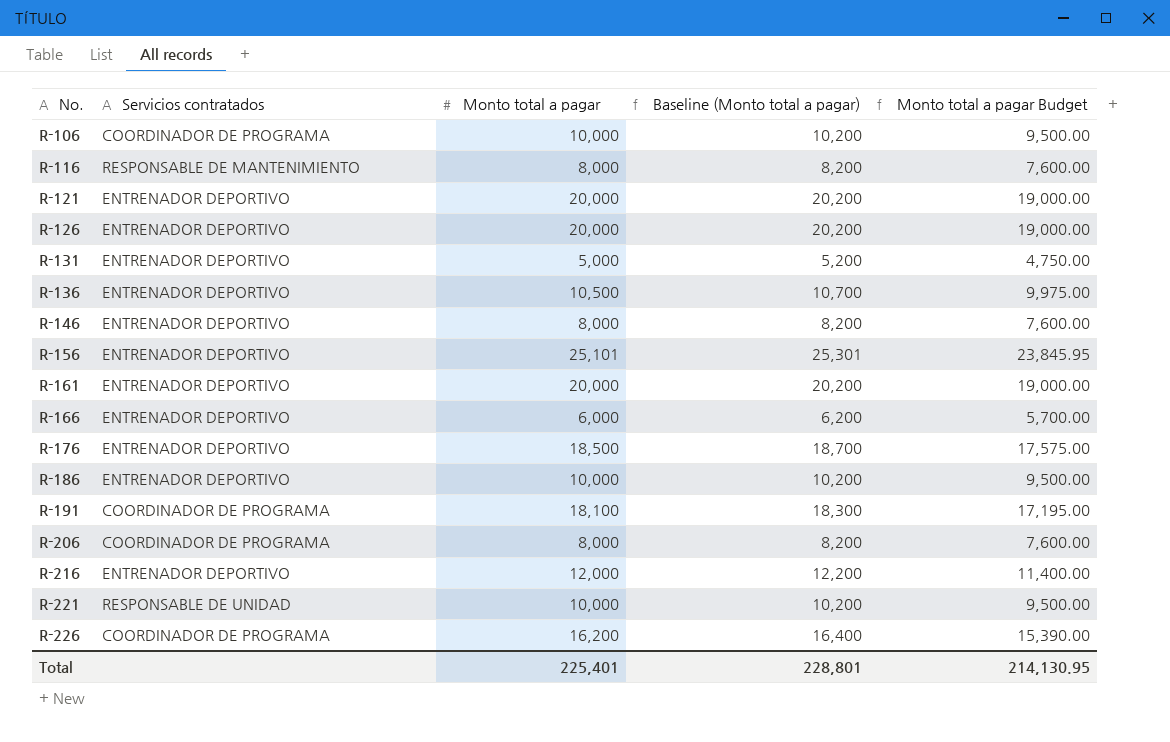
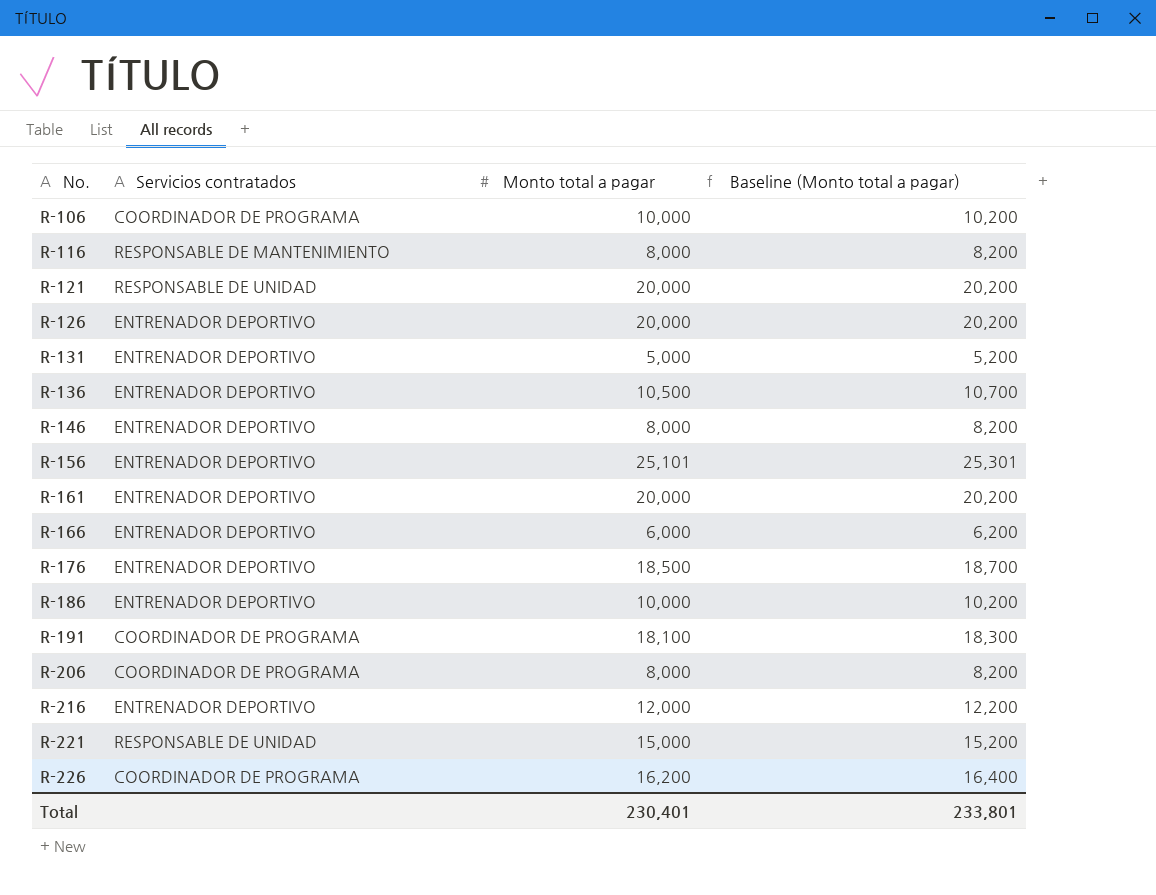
column Monto total a pagar Budget | formula: [Monto total a pagar] * 0.95 -> none
R-121 | Servicios contratados: ENTRENADOR DEPORTIVO -> RESPONSABLE DE UNIDAD
R-221 | Monto total a pagar: 10,000 -> 15,000
R-221 | Baseline (Monto total a pagar): 10,200 -> 15,200
Total | Monto total a pagar: 225,401 -> 230,401
Total | Baseline (Monto total a pagar): 228,801 -> 233,801

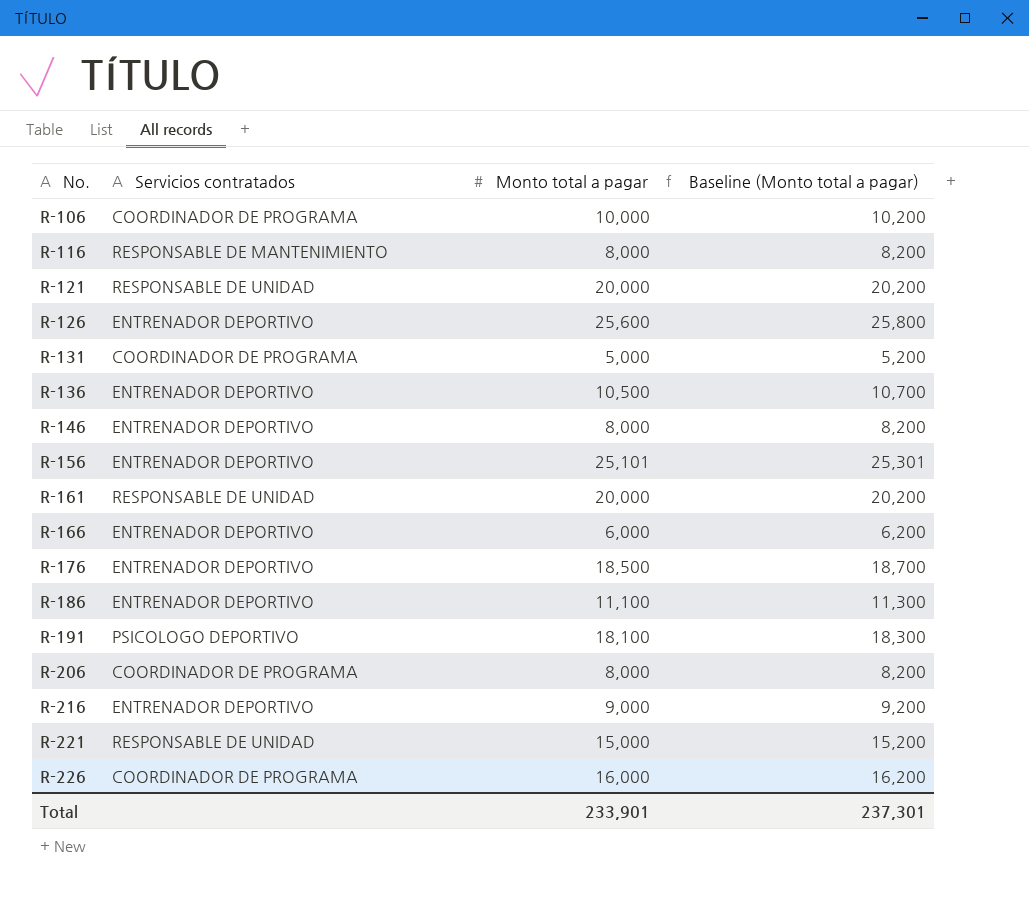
R-126 | Monto total a pagar: 20,000 -> 25,600
R-126 | Baseline (Monto total a pagar): 20,200 -> 25,800
R-131 | Servicios contratados: ENTRENADOR DEPORTIVO -> COORDINADOR DE PROGRAMA
R-161 | Servicios contratados: ENTRENADOR DEPORTIVO -> RESPONSABLE DE UNIDAD
R-186 | Monto total a pagar: 10,000 -> 11,100
R-186 | Baseline (Monto total a pagar): 10,200 -> 11,300
R-191 | Servicios contratados: COORDINADOR DE PROGRAMA -> PSICOLOGO DEPORTIVO
R-216 | Monto total a pagar: 12,000 -> 9,000
R-216 | Baseline (Monto total a pagar): 12,200 -> 9,200
R-226 | Monto total a pagar: 16,200 -> 16,000
R-226 | Baseline (Monto total a pagar): 16,400 -> 16,200
Total | Monto total a pagar: 230,401 -> 233,901
Total | Baseline (Monto total a pagar): 233,801 -> 237,301

